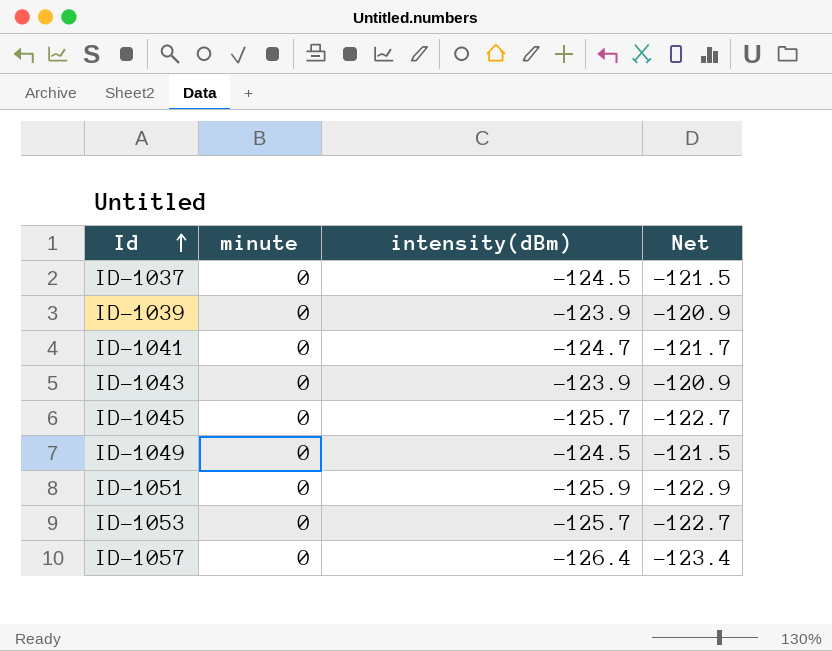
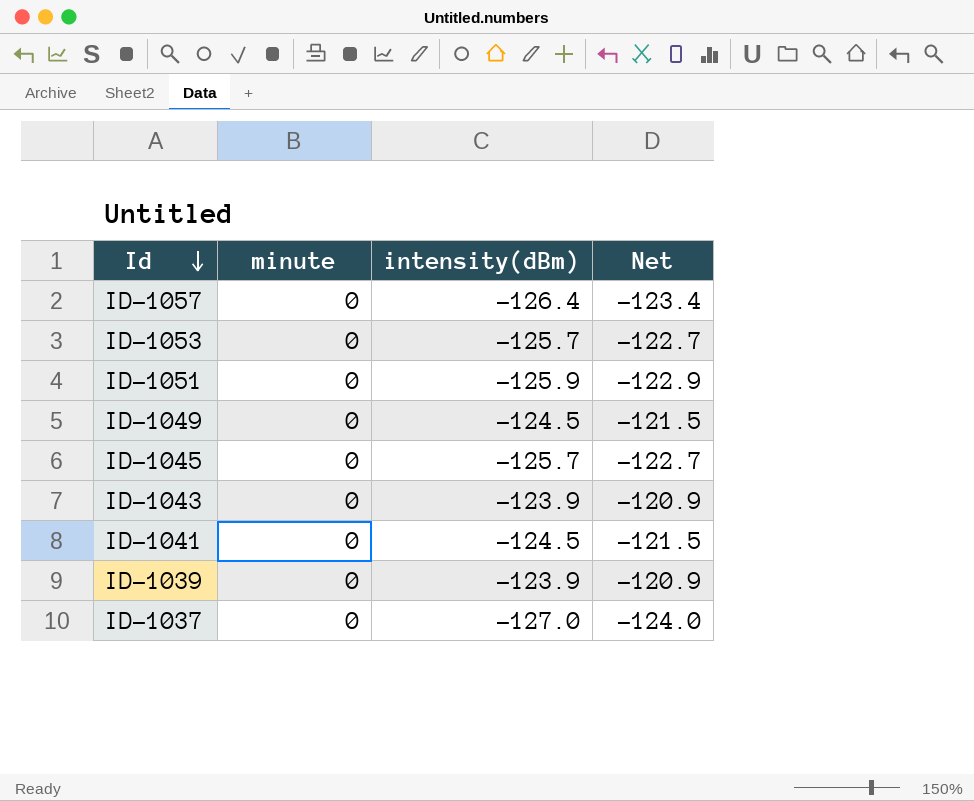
row order: Id ascending -> Id descending
ID-1041 | intensity(dBm): -124.7 -> -124.5
ID-1041 | Net: -121.7 -> -121.5
ID-1037 | intensity(dBm): -124.5 -> -127.0
ID-1037 | Net: -121.5 -> -124.0

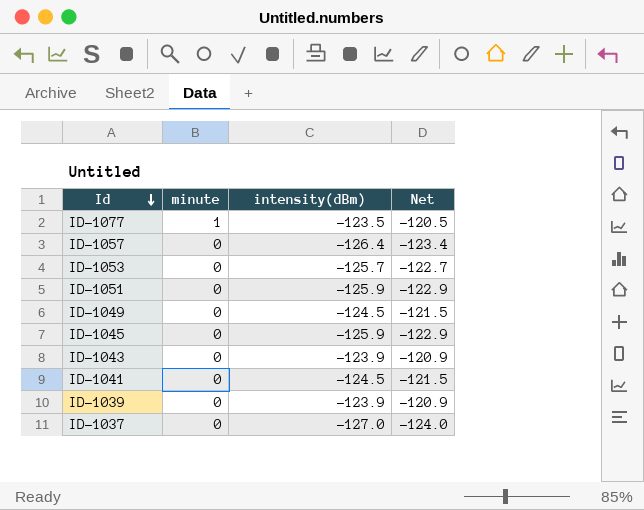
row ID-1077: none -> 1 | -123.5 | -120.5
ID-1045 | intensity(dBm): -125.7 -> -125.9
ID-1045 | Net: -122.7 -> -122.9

